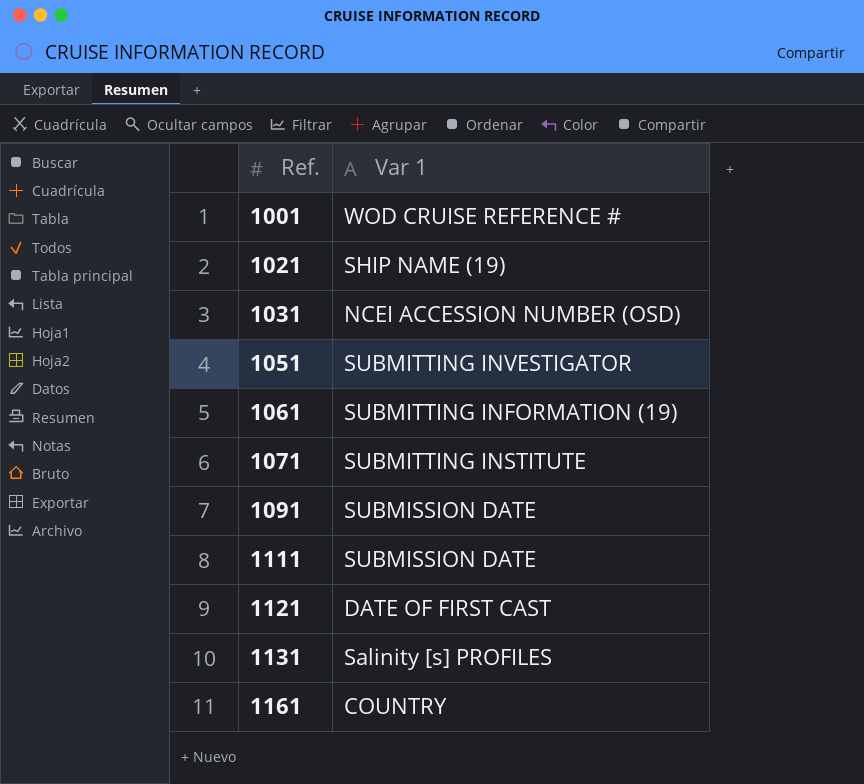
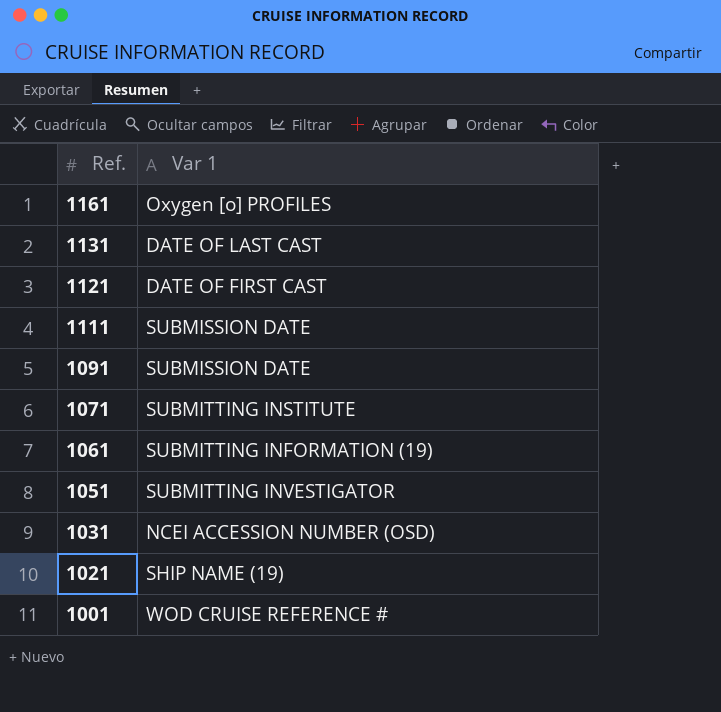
row order: Ref. ascending -> Ref. descending
1161 | Var 1: COUNTRY -> Oxygen [o] PROFILES
1131 | Var 1: Salinity [s] PROFILES -> DATE OF LAST CAST

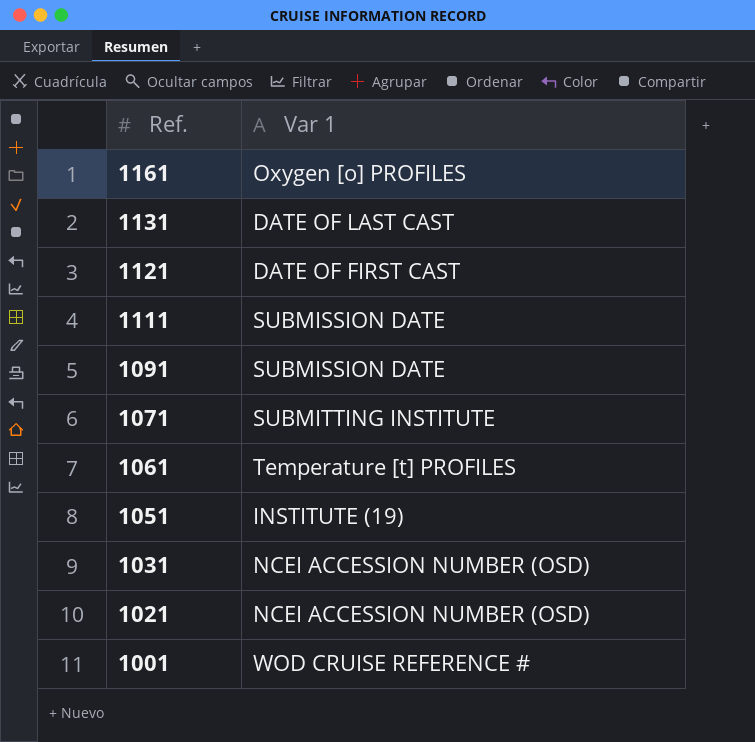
1061 | Var 1: SUBMITTING INFORMATION (19) -> Temperature [t] PROFILES
1051 | Var 1: SUBMITTING INVESTIGATOR -> INSTITUTE (19)
1021 | Var 1: SHIP NAME (19) -> NCEI ACCESSION NUMBER (OSD)

